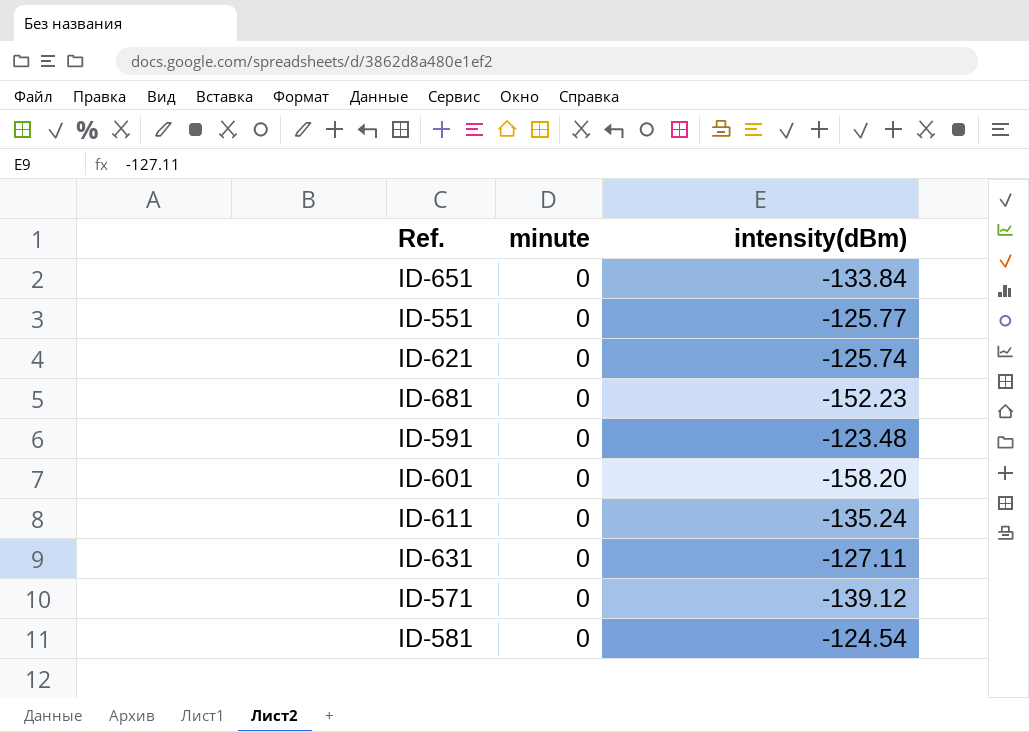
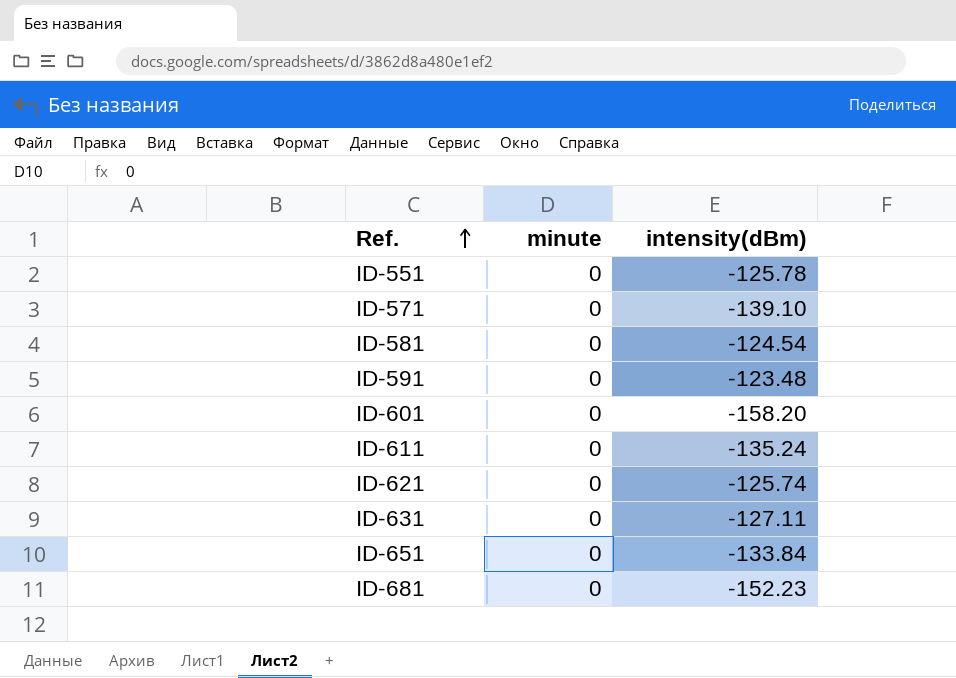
row order: none -> Ref. ascending
ID-551 | intensity(dBm): -125.77 -> -125.78
ID-571 | intensity(dBm): -139.12 -> -139.10

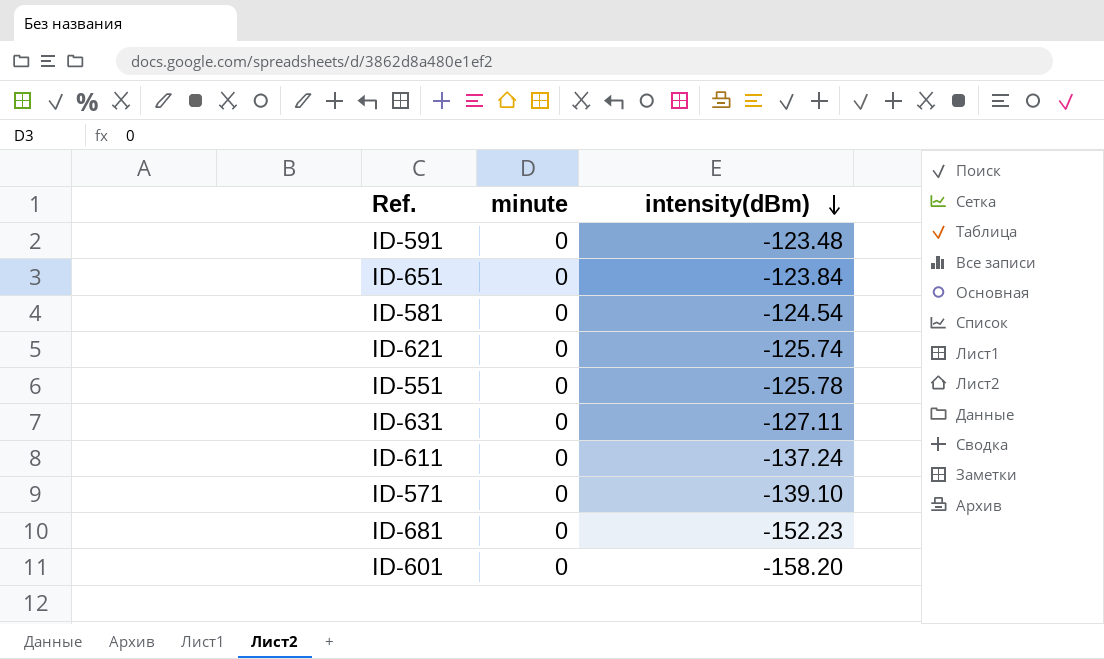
row order: Ref. ascending -> intensity(dBm) descending
ID-651 | intensity(dBm): -133.84 -> -123.84
ID-611 | intensity(dBm): -135.24 -> -137.24

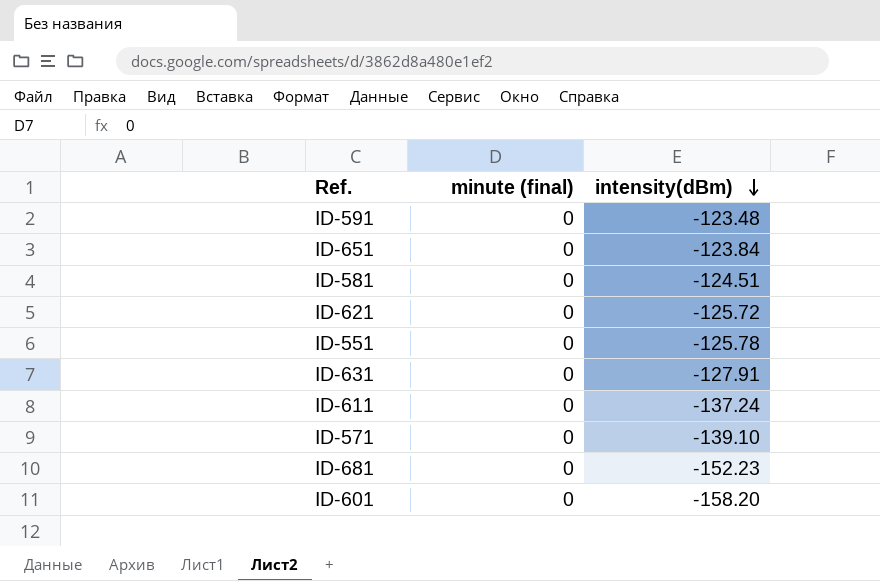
column name: minute -> minute (final)
ID-581 | intensity(dBm): -124.54 -> -124.51
ID-621 | intensity(dBm): -125.74 -> -125.72
ID-631 | intensity(dBm): -127.11 -> -127.91

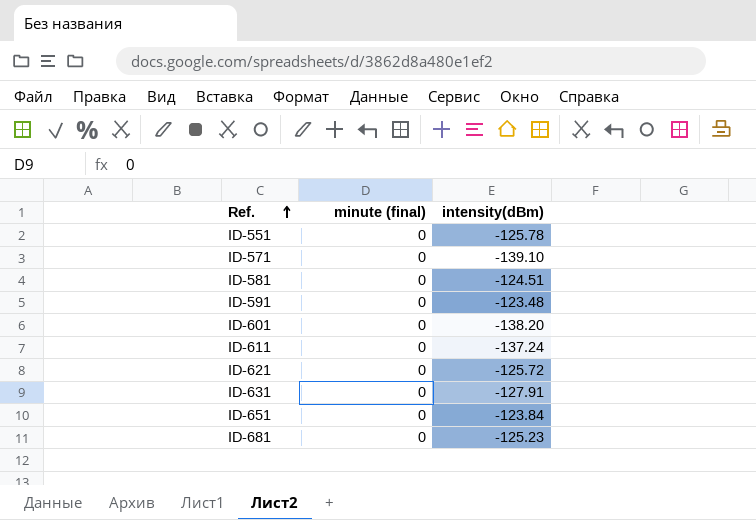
row order: intensity(dBm) descending -> Ref. ascending
ID-601 | intensity(dBm): -158.20 -> -138.20
ID-681 | intensity(dBm): -152.23 -> -125.23

